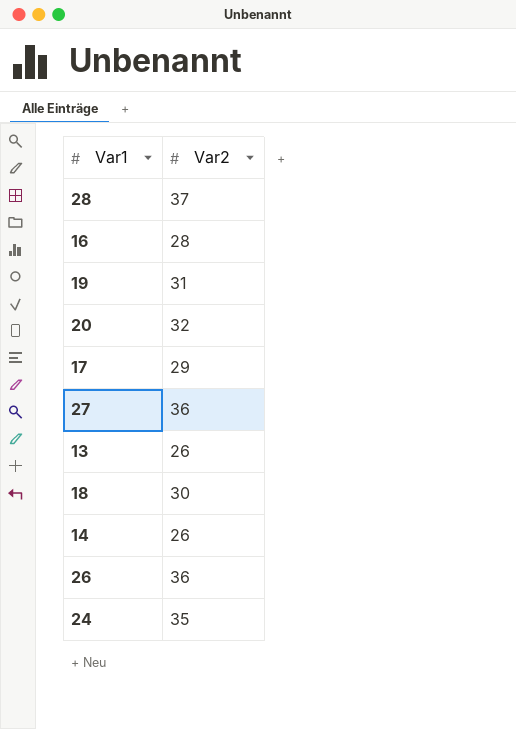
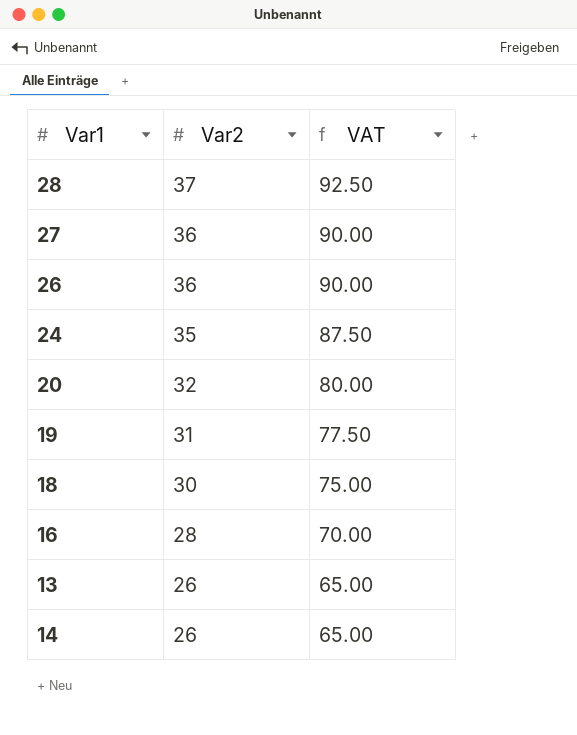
row order: none -> Var2 descending
column VAT | formula: none -> [Var2] * 2.5
row 17: 29 -> none

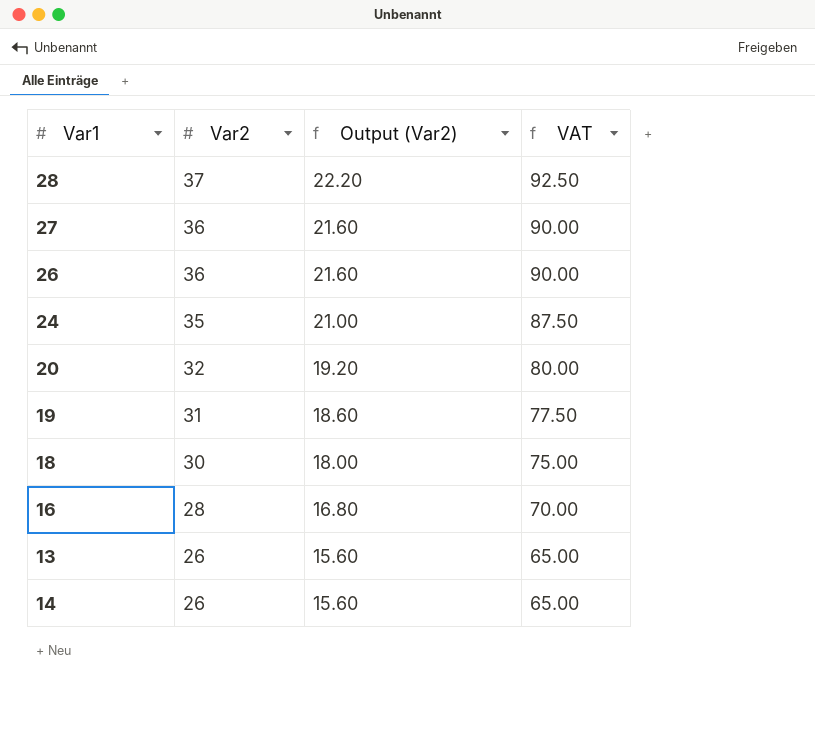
column Output (Var2) | formula: none -> [Var2] * 0.6

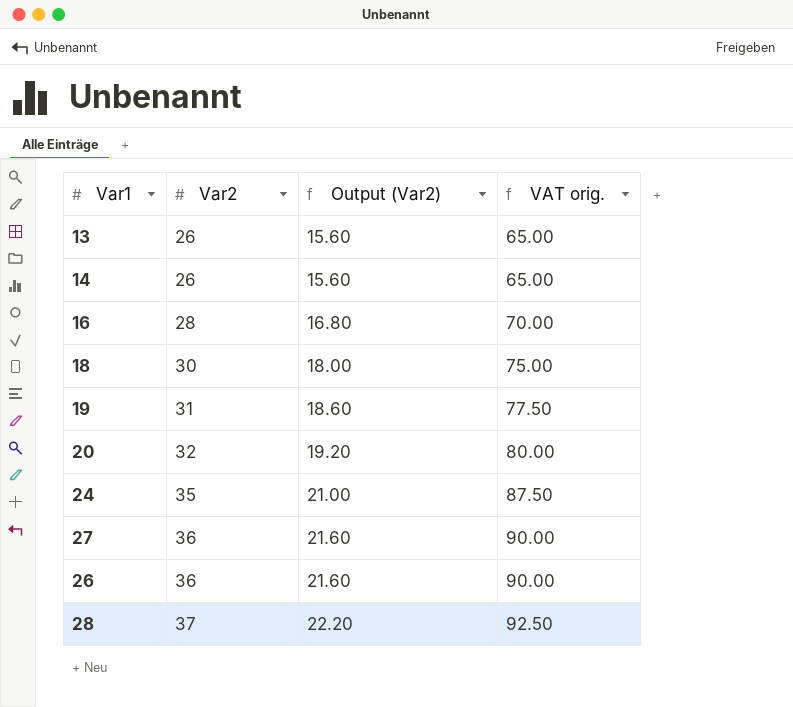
row order: Var2 descending -> Var2 ascending
column name: VAT -> VAT orig.

